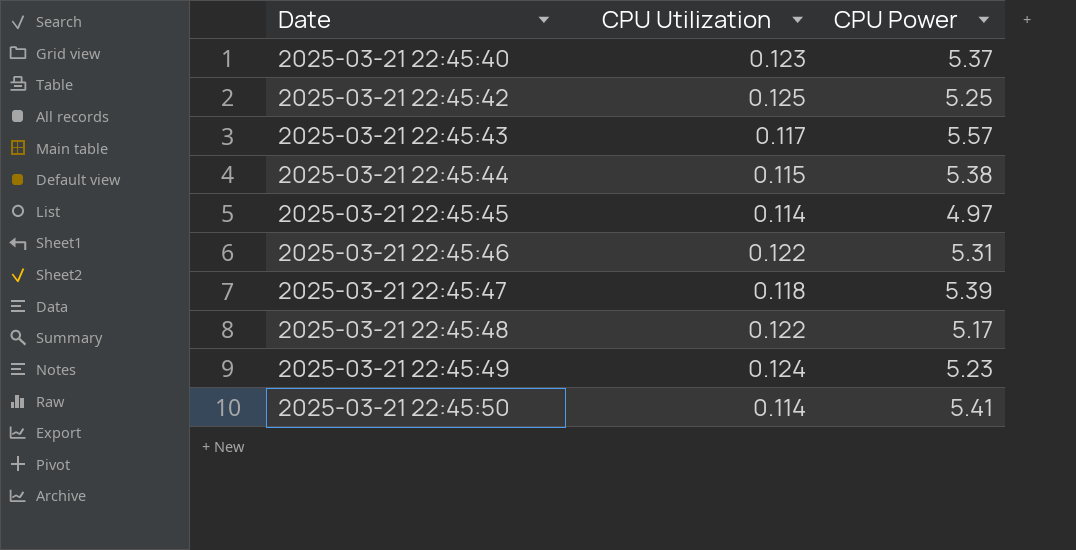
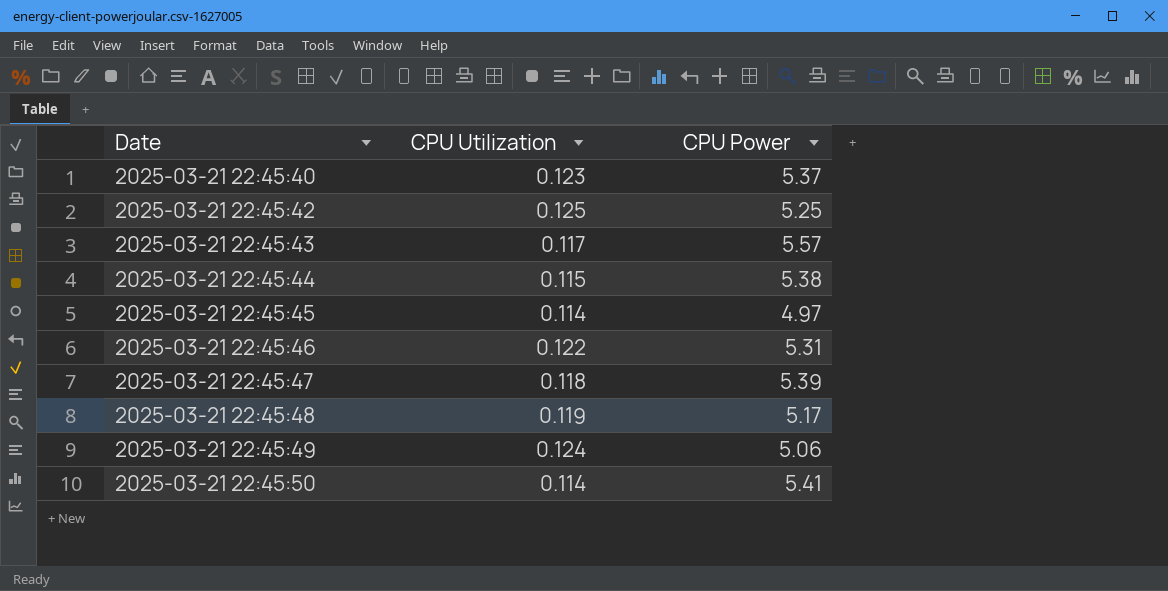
2025-03-21 22:45:48 | CPU Utilization: 0.122 -> 0.119
2025-03-21 22:45:49 | CPU Power: 5.23 -> 5.06

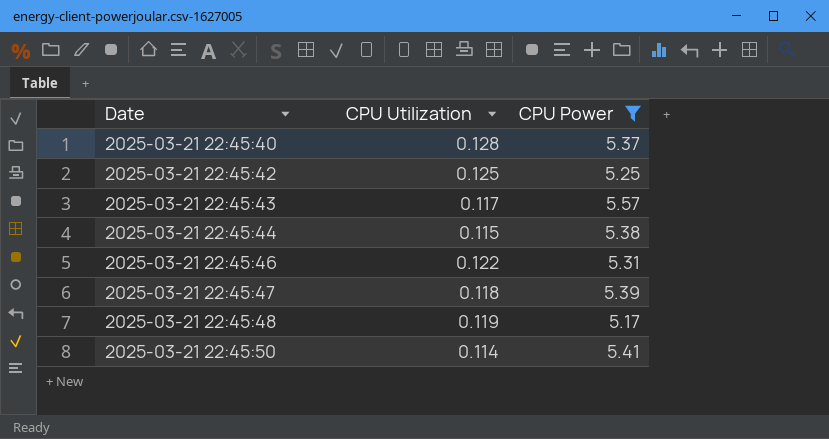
filter: none -> CPU Power >= 5.17
2025-03-21 22:45:40 | CPU Utilization: 0.123 -> 0.128

